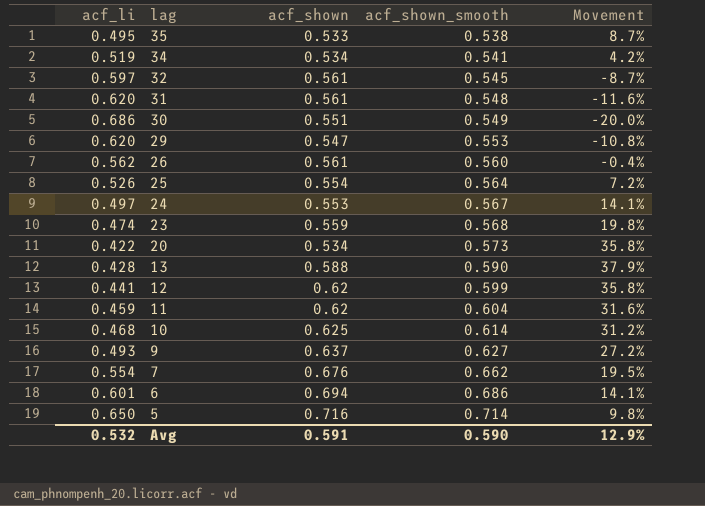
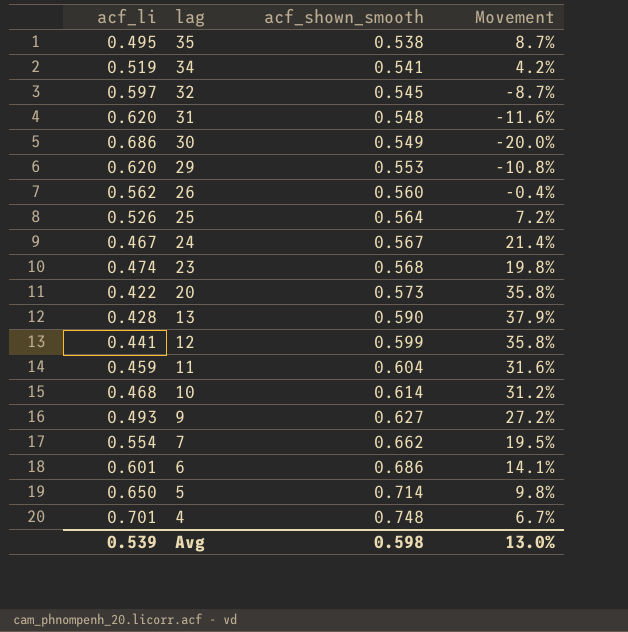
column acf_shown | position: 3 -> none
24 | acf_li: 0.497 -> 0.467
24 | Movement: 14.1% -> 21.4%
row 4: none -> 0.701 | 0.748 | 6.7%
Avg | acf_li: 0.532 -> 0.539
Avg | acf_shown_smooth: 0.590 -> 0.598
Avg | Movement: 12.9% -> 13.0%

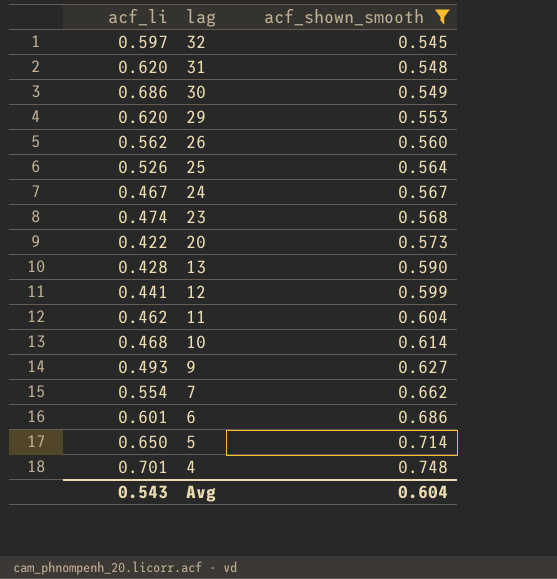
filter: none -> acf_shown_smooth >= 0.545
column Movement | formula: ([acf_shown_smooth] - [acf_li]) / [acf_li] -> none
11 | acf_li: 0.459 -> 0.462
Avg | acf_li: 0.539 -> 0.543
Avg | acf_shown_smooth: 0.598 -> 0.604

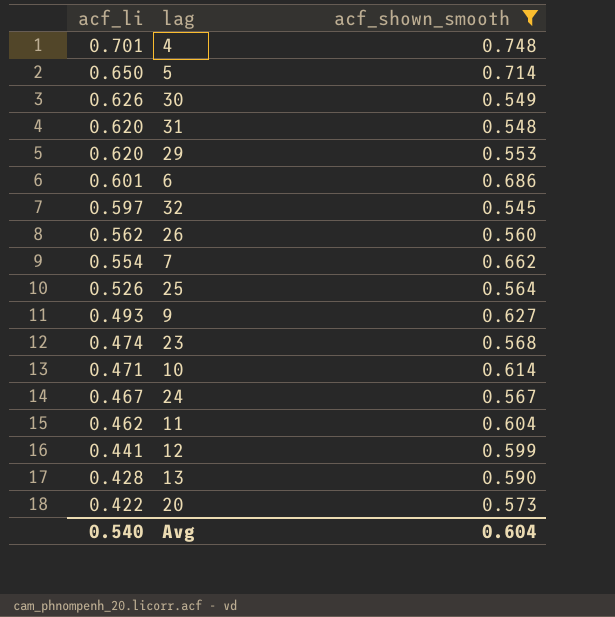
row order: lag descending -> acf_li descending
30 | acf_li: 0.686 -> 0.626
10 | acf_li: 0.468 -> 0.471
Avg | acf_li: 0.543 -> 0.540

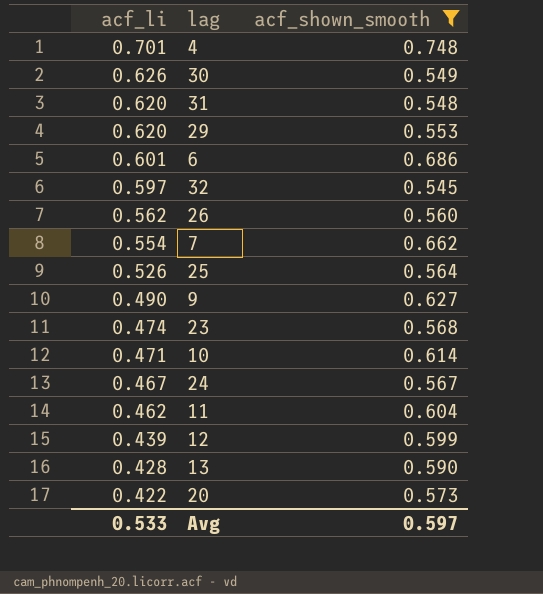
row 5: 0.650 | 0.714 -> none
9 | acf_li: 0.493 -> 0.490
12 | acf_li: 0.441 -> 0.439
Avg | acf_li: 0.540 -> 0.533
Avg | acf_shown_smooth: 0.604 -> 0.597

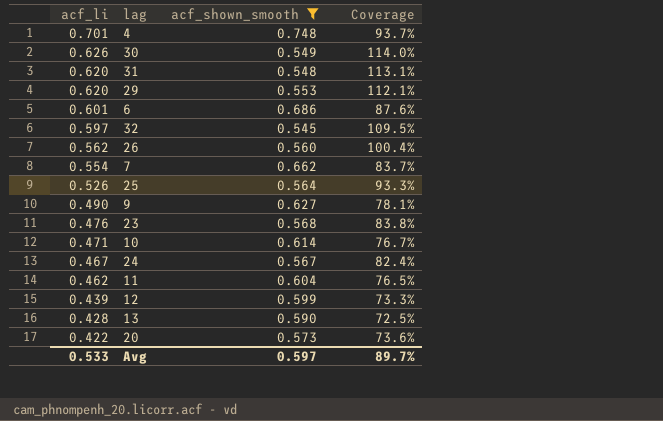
column Coverage | formula: none -> [acf_li] / [acf_shown_smooth]
23 | acf_li: 0.474 -> 0.476

